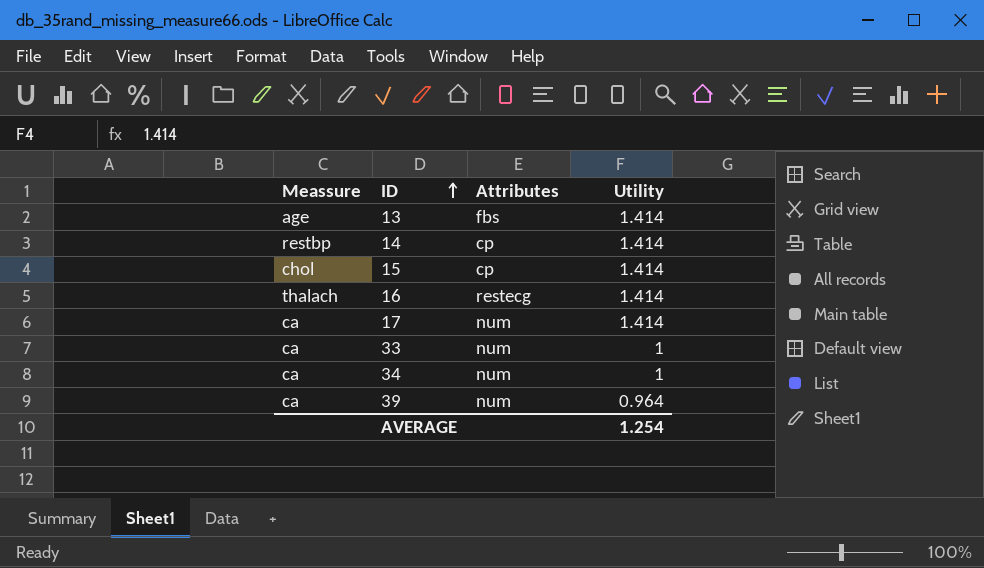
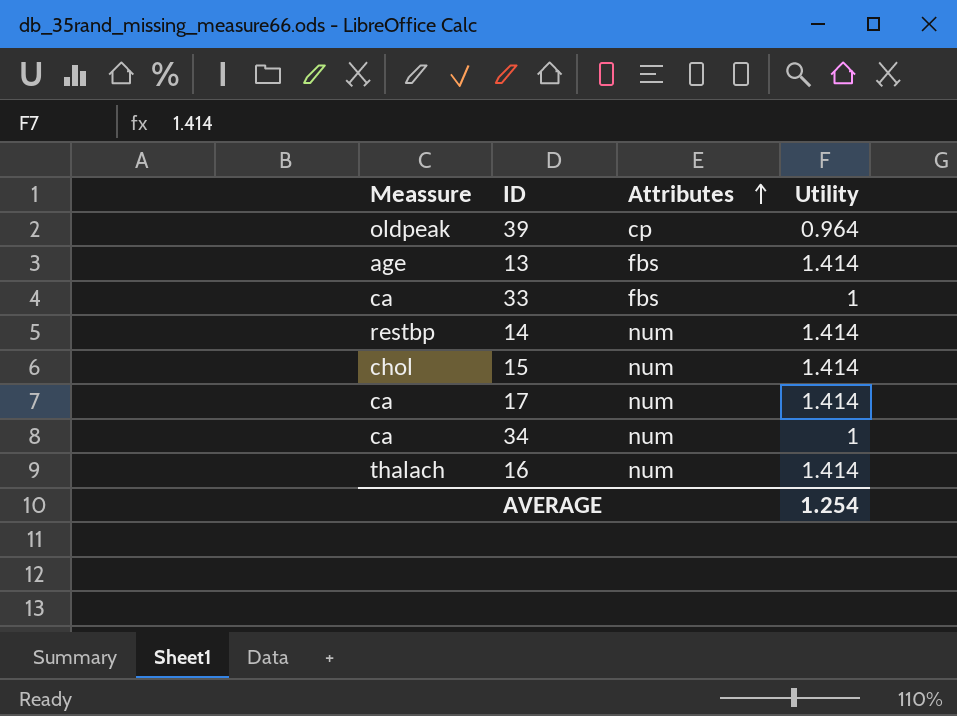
row order: ID ascending -> Attributes ascending
39 | Meassure: ca -> oldpeak
39 | Attributes: num -> cp
33 | Attributes: num -> fbs
14 | Attributes: cp -> num
15 | Attributes: cp -> num
16 | Attributes: restecg -> num

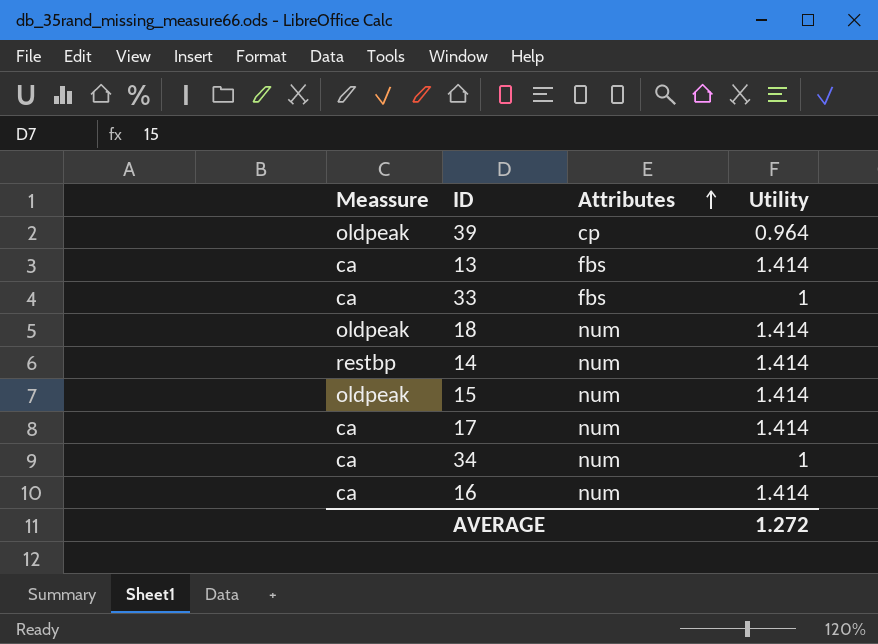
13 | Meassure: age -> ca
row 18: none -> oldpeak | num | 1.414
15 | Meassure: chol -> oldpeak
16 | Meassure: thalach -> ca
AVERAGE | Utility: 1.254 -> 1.272

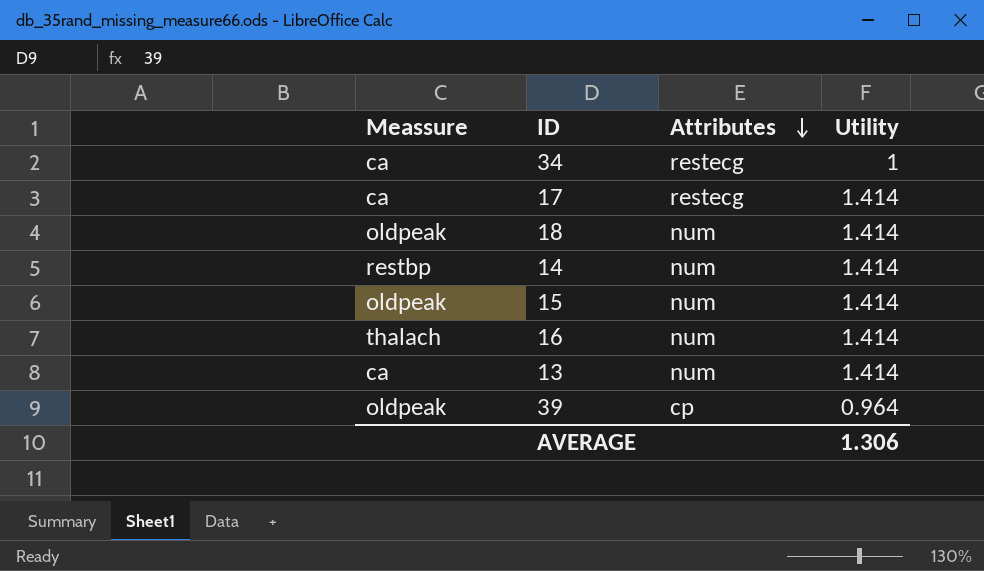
row order: Attributes ascending -> Attributes descending
row 33: ca | fbs | 1 -> none
34 | Attributes: num -> restecg
17 | Attributes: num -> restecg
16 | Meassure: ca -> thalach
13 | Attributes: fbs -> num
AVERAGE | Utility: 1.272 -> 1.306

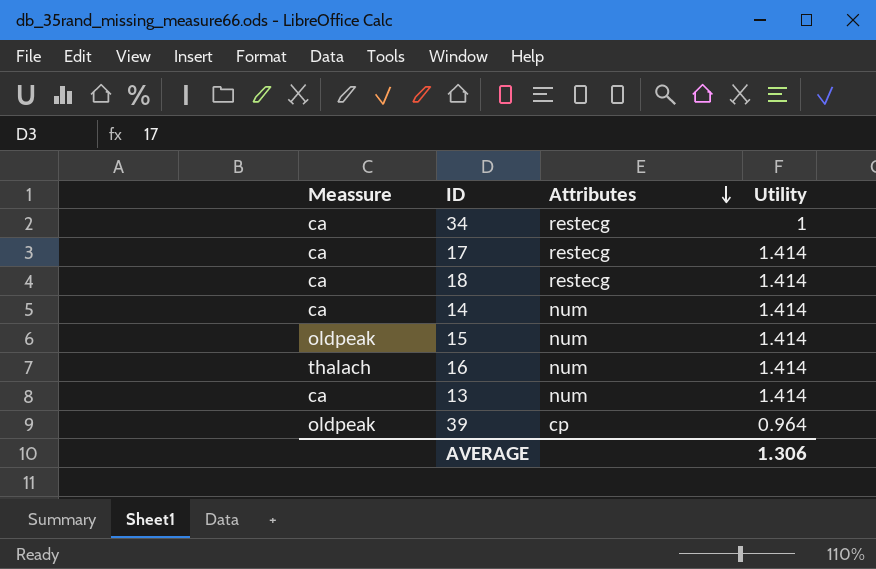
18 | Meassure: oldpeak -> ca
18 | Attributes: num -> restecg
14 | Meassure: restbp -> ca

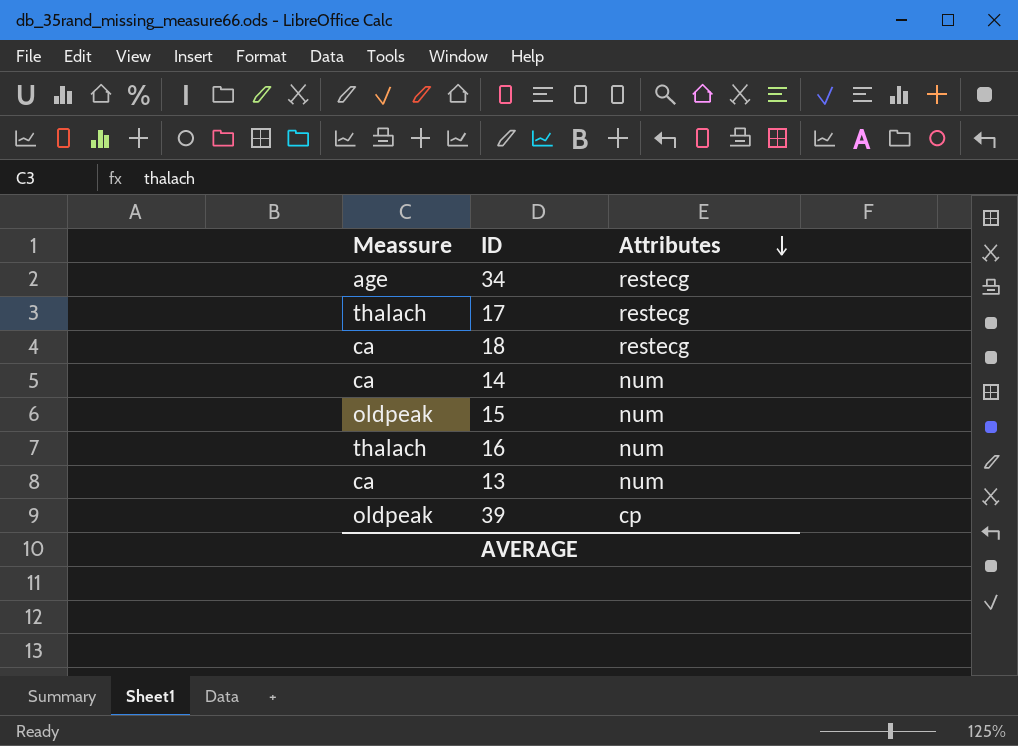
column Utility | position: 4 -> none
34 | Meassure: ca -> age
17 | Meassure: ca -> thalach

